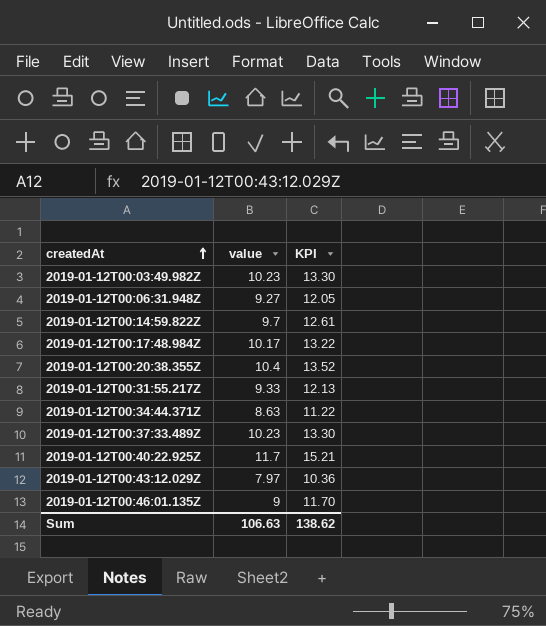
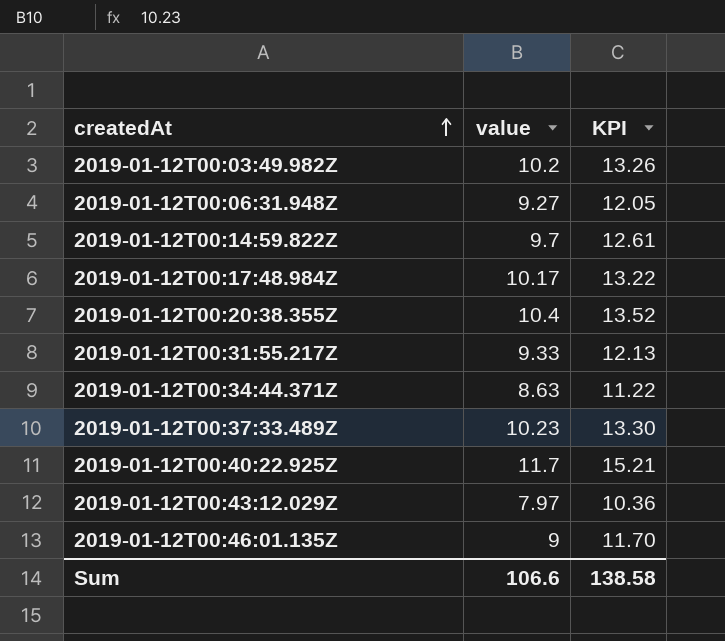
2019-01-12T00:03:49.982Z | value: 10.23 -> 10.2
2019-01-12T00:03:49.982Z | KPI: 13.30 -> 13.26
Sum | value: 106.63 -> 106.6
Sum | KPI: 138.62 -> 138.58

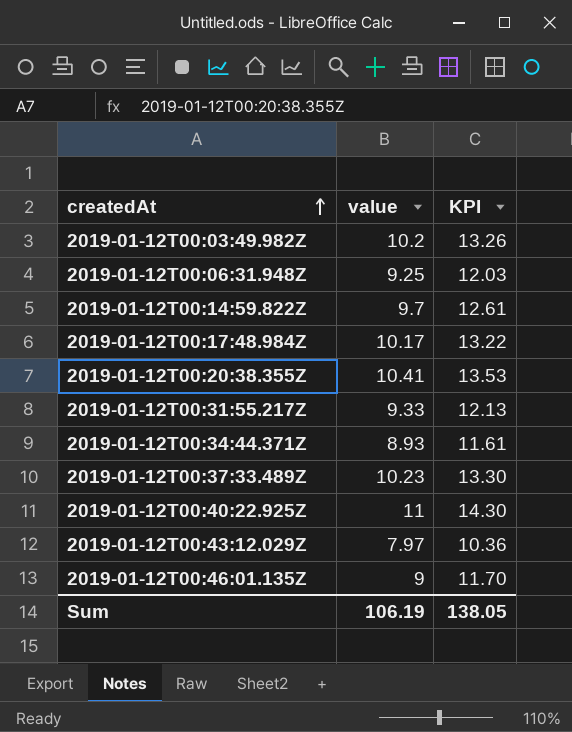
2019-01-12T00:06:31.948Z | value: 9.27 -> 9.25
2019-01-12T00:06:31.948Z | KPI: 12.05 -> 12.03
2019-01-12T00:20:38.355Z | value: 10.4 -> 10.41
2019-01-12T00:20:38.355Z | KPI: 13.52 -> 13.53
2019-01-12T00:34:44.371Z | value: 8.63 -> 8.93
2019-01-12T00:34:44.371Z | KPI: 11.22 -> 11.61
2019-01-12T00:40:22.925Z | value: 11.7 -> 11
2019-01-12T00:40:22.925Z | KPI: 15.21 -> 14.30
Sum | value: 106.6 -> 106.19
Sum | KPI: 138.58 -> 138.05

